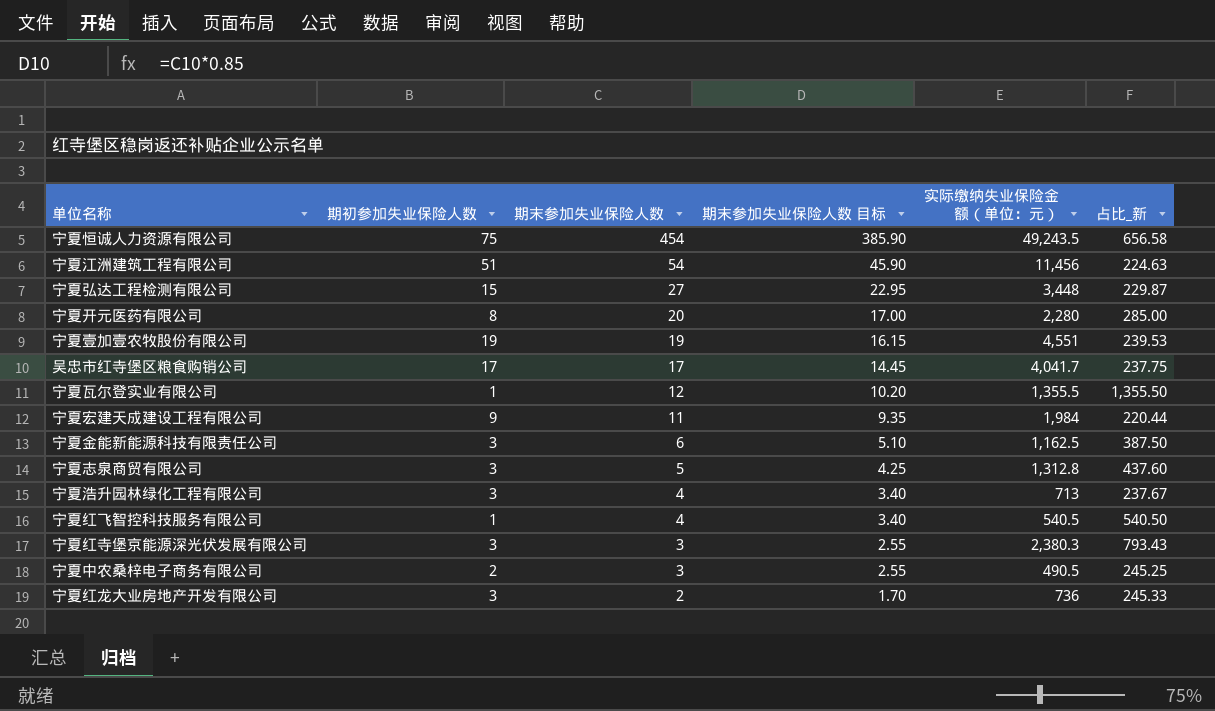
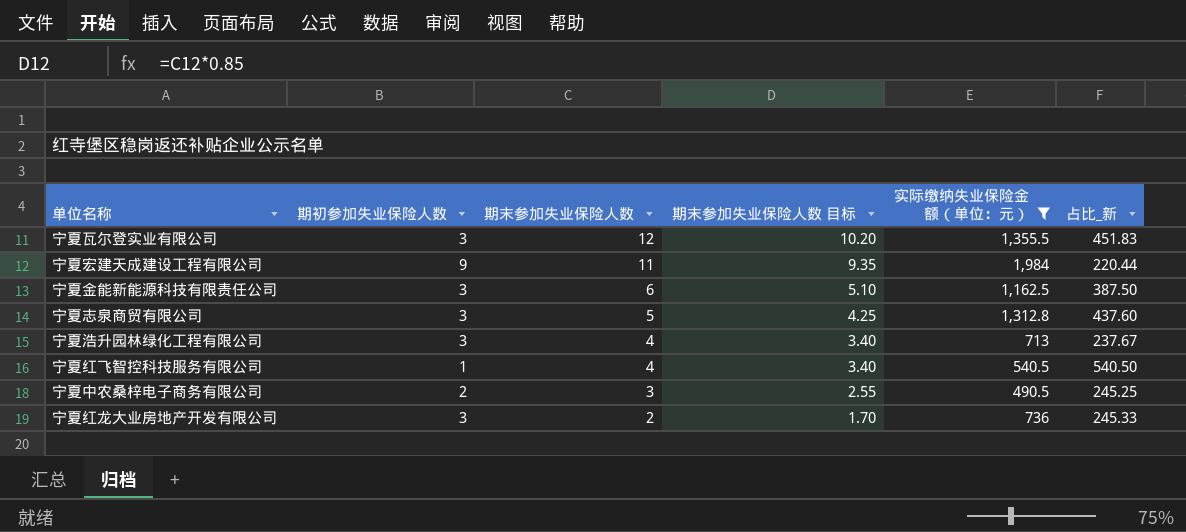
filter: none -> 实际缴纳失业保险金额（单位：元） <= 1,984
宁夏瓦尔登实业有限公司 | 期初参加失业保险人数: 1 -> 3
宁夏瓦尔登实业有限公司 | 占比_新: 1,355.50 -> 451.83

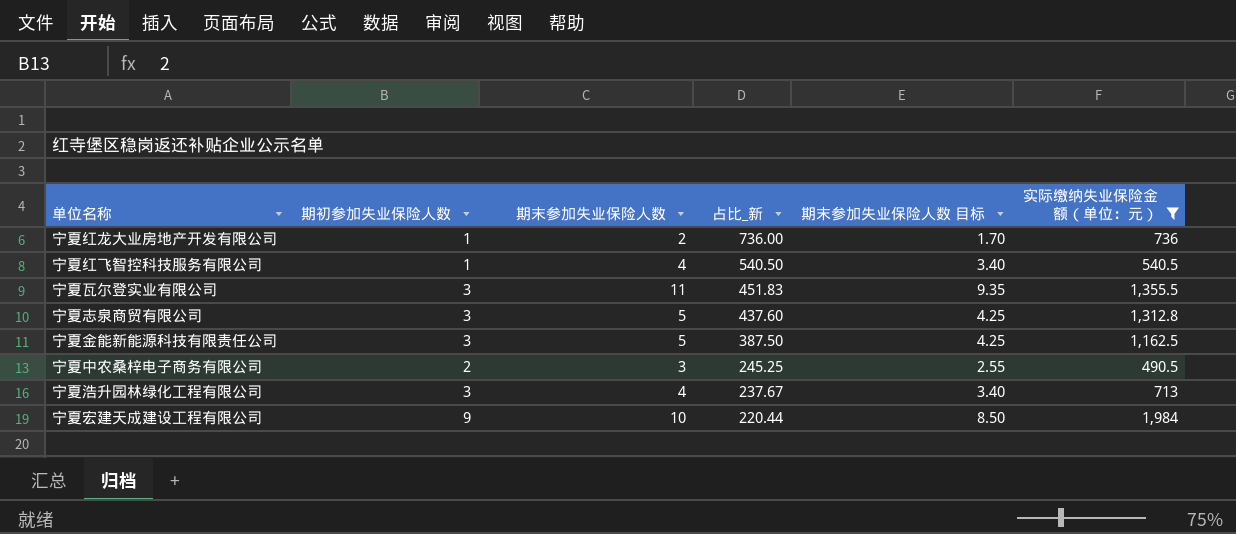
row order: 期末参加失业保险人数 descending -> 占比_新 descending
column 占比_新 | position: 6 -> 4
宁夏红龙大业房地产开发有限公司 | 期初参加失业保险人数: 3 -> 1
宁夏红龙大业房地产开发有限公司 | 占比_新: 245.33 -> 736.00
宁夏瓦尔登实业有限公司 | 期末参加失业保险人数: 12 -> 11
宁夏瓦尔登实业有限公司 | 期末参加失业保险人数 目标: 10.20 -> 9.35
宁夏金能新能源科技有限责任公司 | 期末参加失业保险人数: 6 -> 5
宁夏金能新能源科技有限责任公司 | 期末参加失业保险人数 目标: 5.10 -> 4.25
宁夏宏建天成建设工程有限公司 | 期末参加失业保险人数: 11 -> 10
宁夏宏建天成建设工程有限公司 | 期末参加失业保险人数 目标: 9.35 -> 8.50

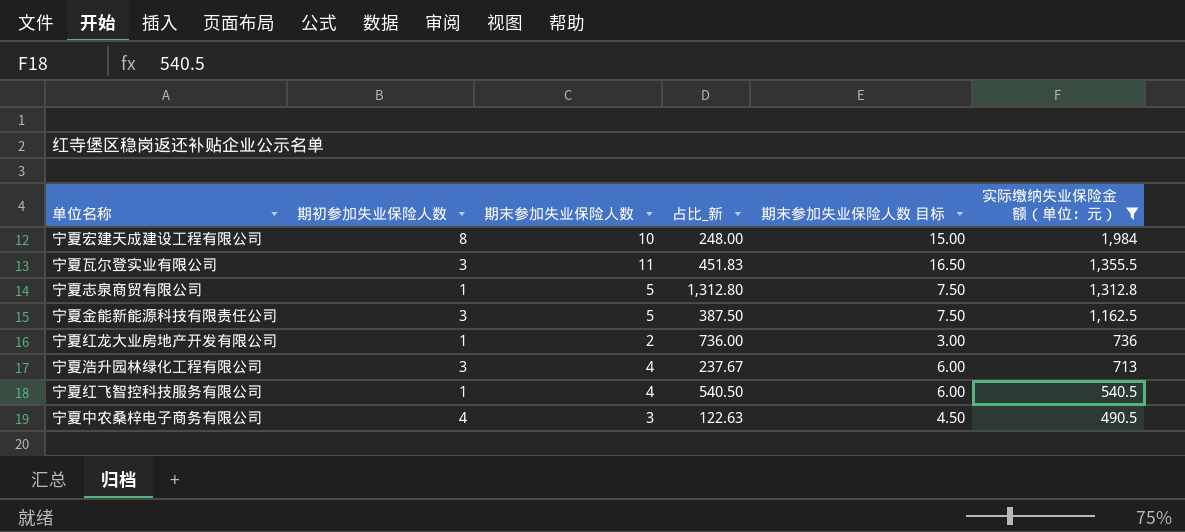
row order: 占比_新 descending -> 实际缴纳失业保险金额（单位：元） descending
column 期末参加失业保险人数 目标 | formula: [期末参加失业保险人数] * 0.85 -> [期末参加失业保险人数] * 1.5
宁夏宏建天成建设工程有限公司 | 期初参加失业保险人数: 9 -> 8
宁夏宏建天成建设工程有限公司 | 占比_新: 220.44 -> 248.00
宁夏志泉商贸有限公司 | 期初参加失业保险人数: 3 -> 1
宁夏志泉商贸有限公司 | 占比_新: 437.60 -> 1,312.80
宁夏中农桑梓电子商务有限公司 | 期初参加失业保险人数: 2 -> 4
宁夏中农桑梓电子商务有限公司 | 占比_新: 245.25 -> 122.63

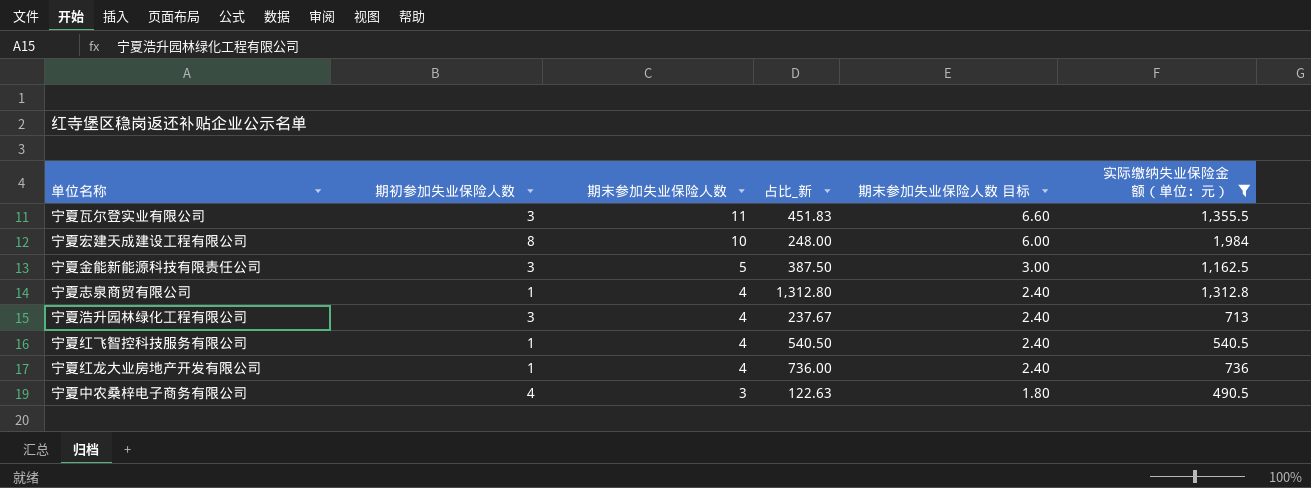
row order: 实际缴纳失业保险金额（单位：元） descending -> 期末参加失业保险人数 descending
column 期末参加失业保险人数 目标 | formula: [期末参加失业保险人数] * 1.5 -> [期末参加失业保险人数] * 0.6
宁夏志泉商贸有限公司 | 期末参加失业保险人数: 5 -> 4
宁夏红龙大业房地产开发有限公司 | 期末参加失业保险人数: 2 -> 4

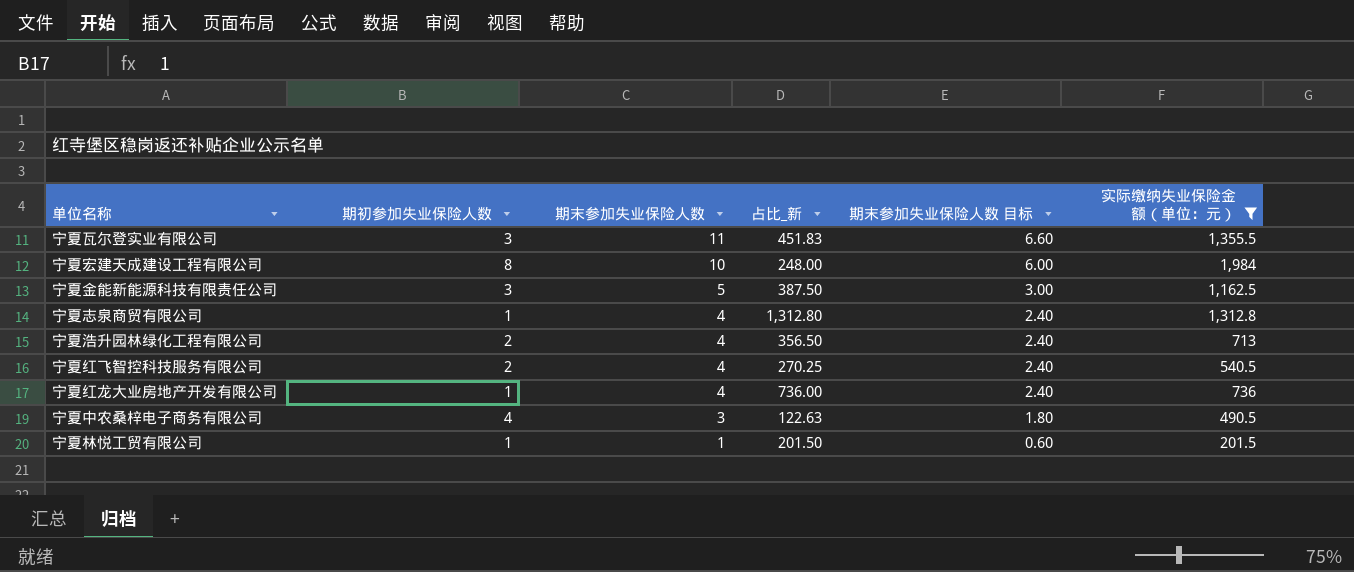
宁夏浩升园林绿化工程有限公司 | 期初参加失业保险人数: 3 -> 2
宁夏浩升园林绿化工程有限公司 | 占比_新: 237.67 -> 356.50
宁夏红飞智控科技服务有限公司 | 期初参加失业保险人数: 1 -> 2
宁夏红飞智控科技服务有限公司 | 占比_新: 540.50 -> 270.25
row 宁夏林悦工贸有限公司: none -> 1 | 1 | 201.50 | 0.60 | 201.5

